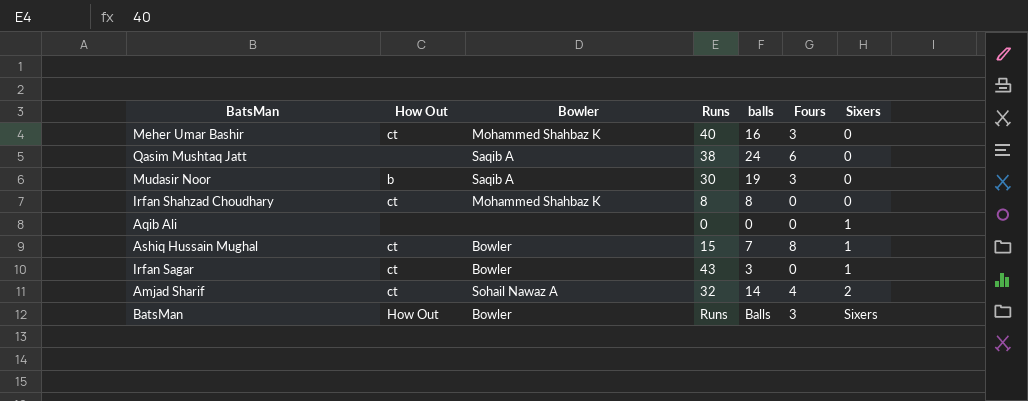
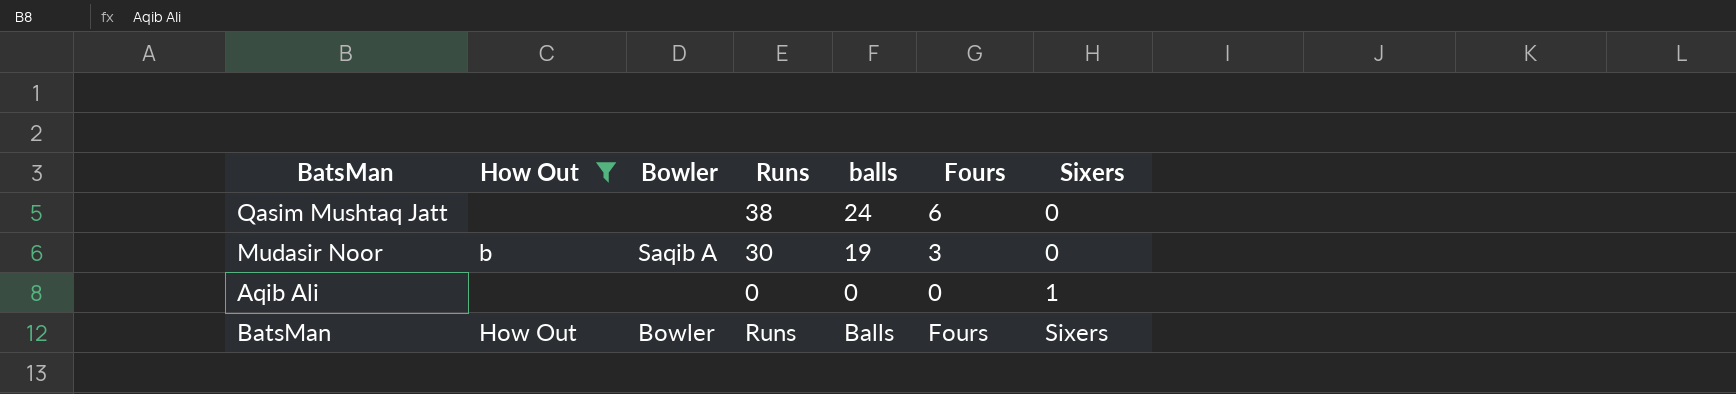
filter: none -> How Out != ct
Qasim Mushtaq Jatt | Bowler: Saqib A -> none
BatsMan | Fours: 3 -> Fours

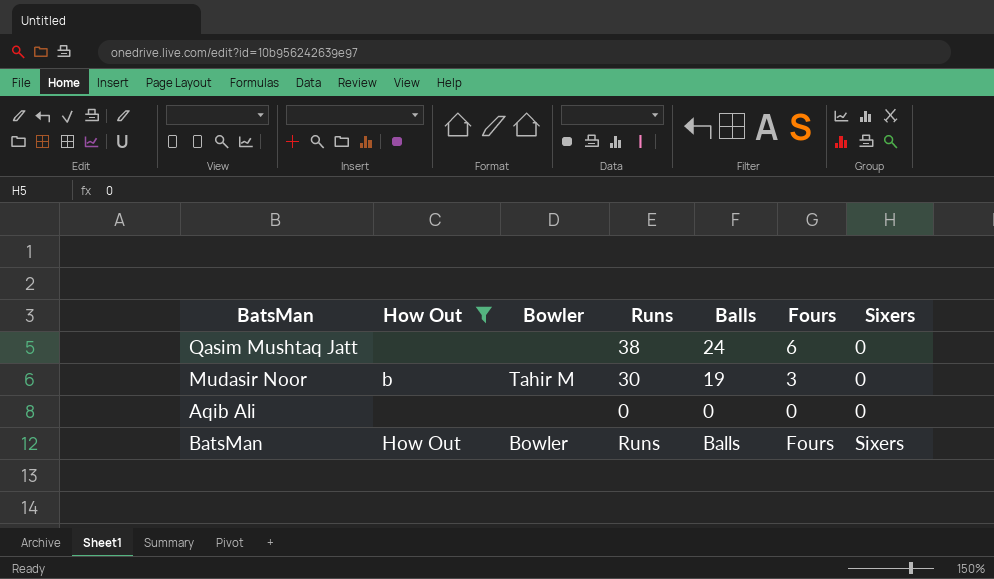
column name: balls -> Balls
Mudasir Noor | Bowler: Saqib A -> Tahir M
Aqib Ali | Sixers: 1 -> 0

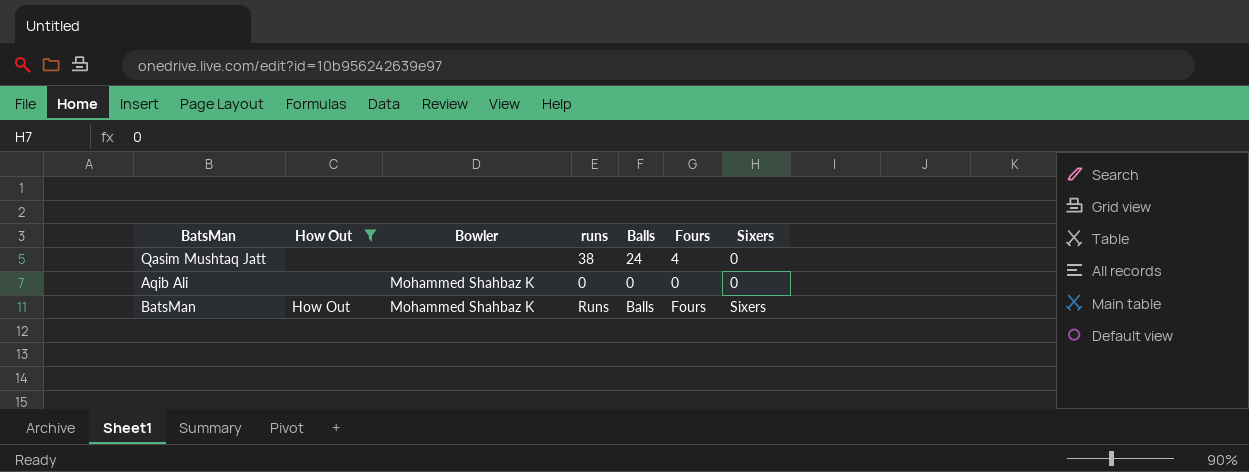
column name: Runs -> runs
row Mudasir Noor: b | Tahir M | 30 | 19 | 3 | 0 -> none
Qasim Mushtaq Jatt | Fours: 6 -> 4
Aqib Ali | Bowler: none -> Mohammed Shahbaz K
BatsMan | Bowler: Bowler -> Mohammed Shahbaz K

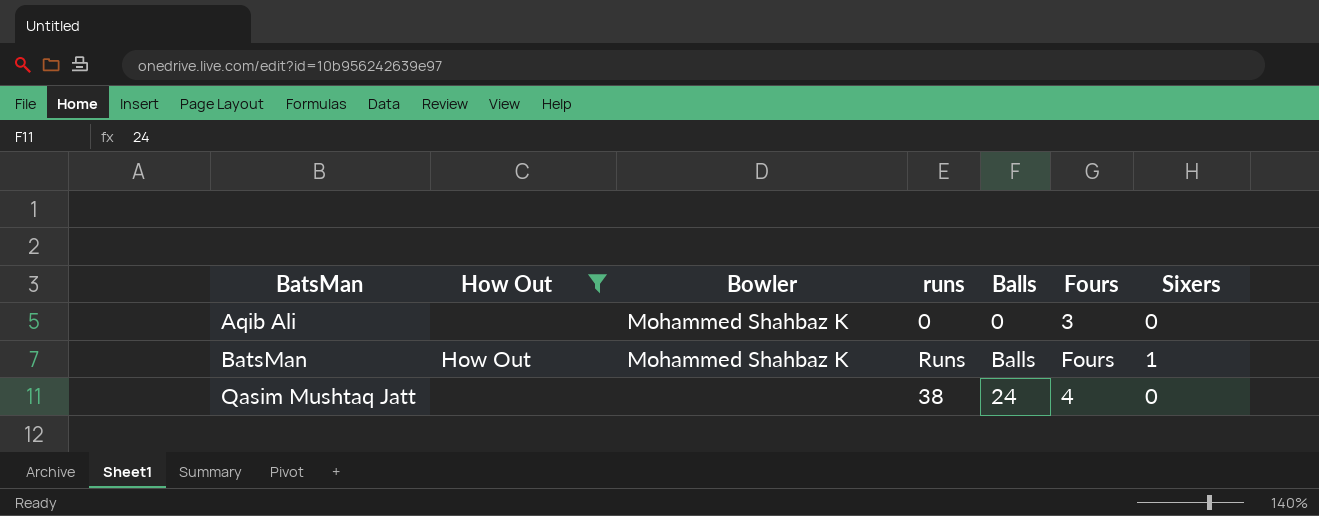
row order: Sixers ascending -> BatsMan ascending
Aqib Ali | Fours: 0 -> 3
BatsMan | Sixers: Sixers -> 1

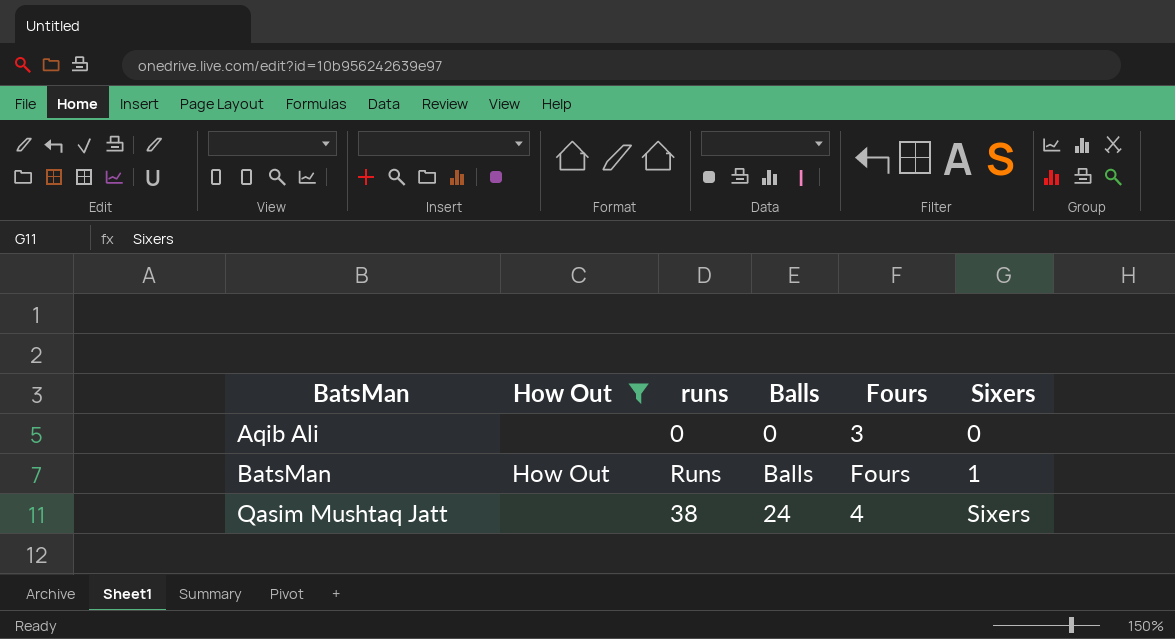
column Bowler | position: 3 -> none
Qasim Mushtaq Jatt | Sixers: 0 -> Sixers

